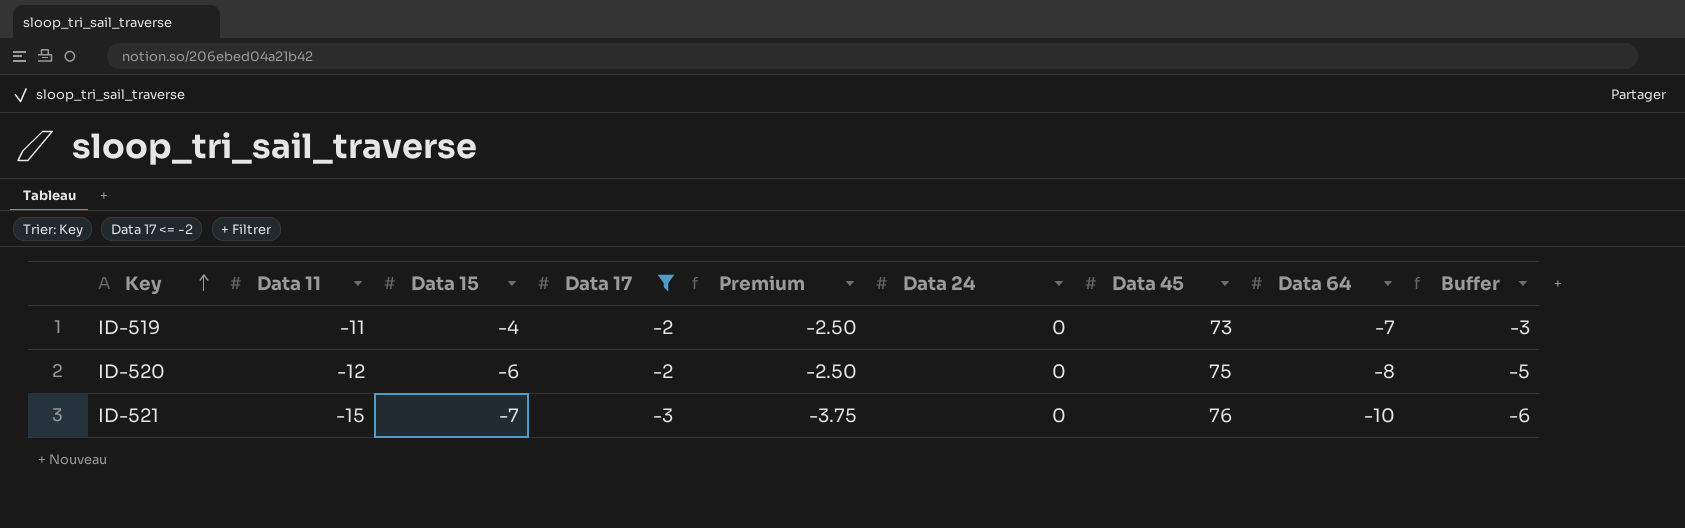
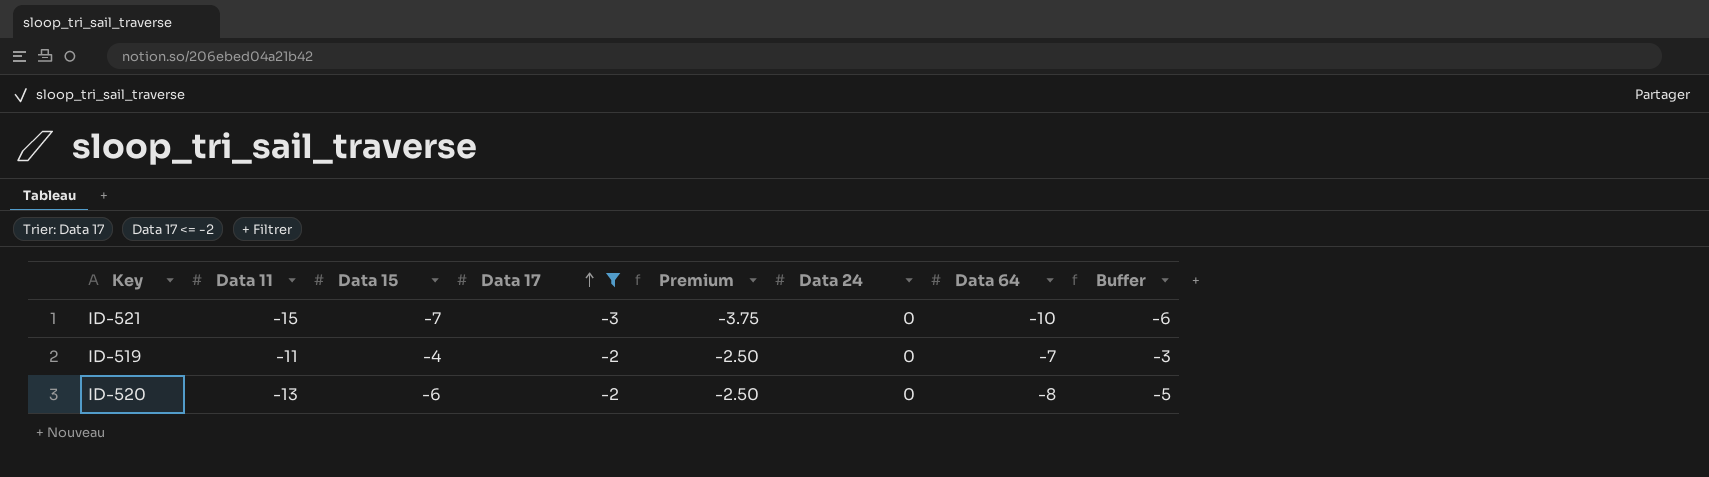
row order: Key ascending -> Data 17 ascending
column Data 45 | position: 7 -> none
ID-520 | Data 11: -12 -> -13

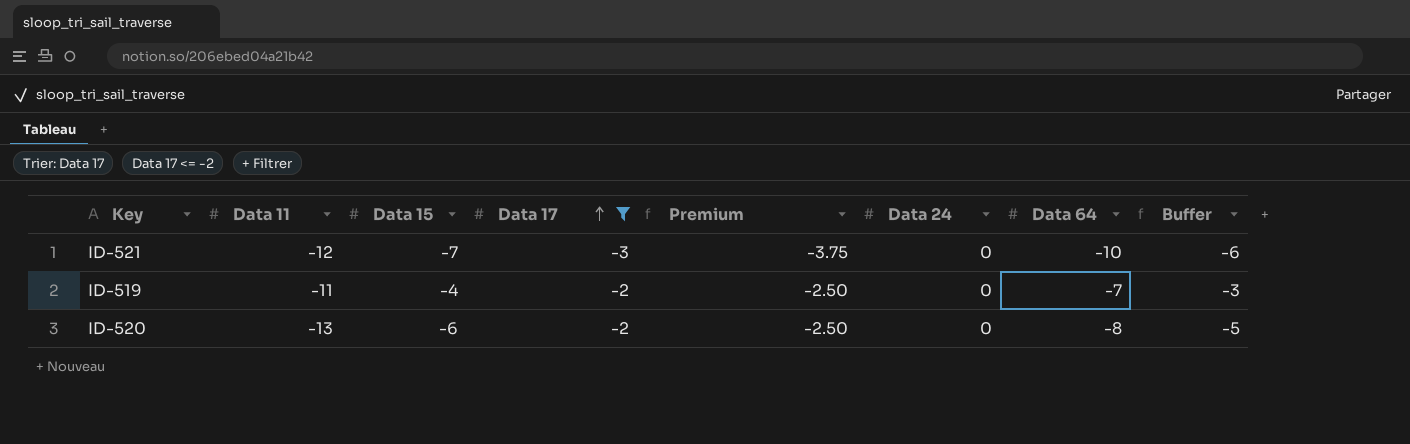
ID-521 | Data 11: -15 -> -12

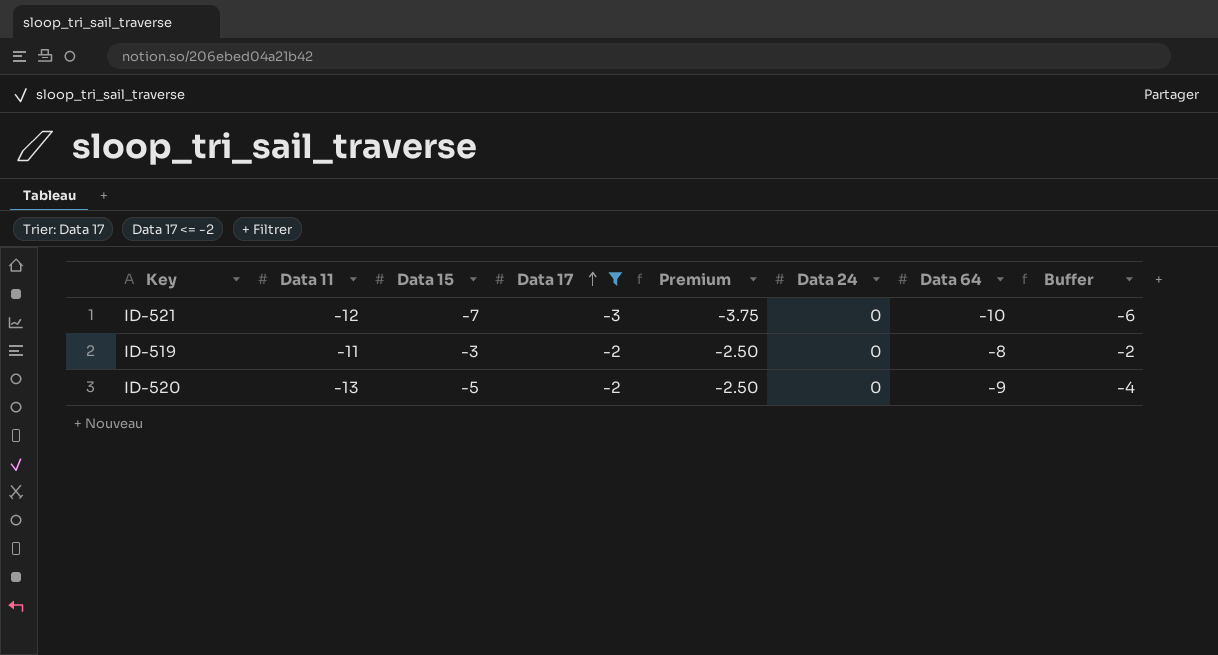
ID-519 | Data 15: -4 -> -3
ID-519 | Data 64: -7 -> -8
ID-519 | Buffer: -3 -> -2
ID-520 | Data 15: -6 -> -5
ID-520 | Data 64: -8 -> -9
ID-520 | Buffer: -5 -> -4

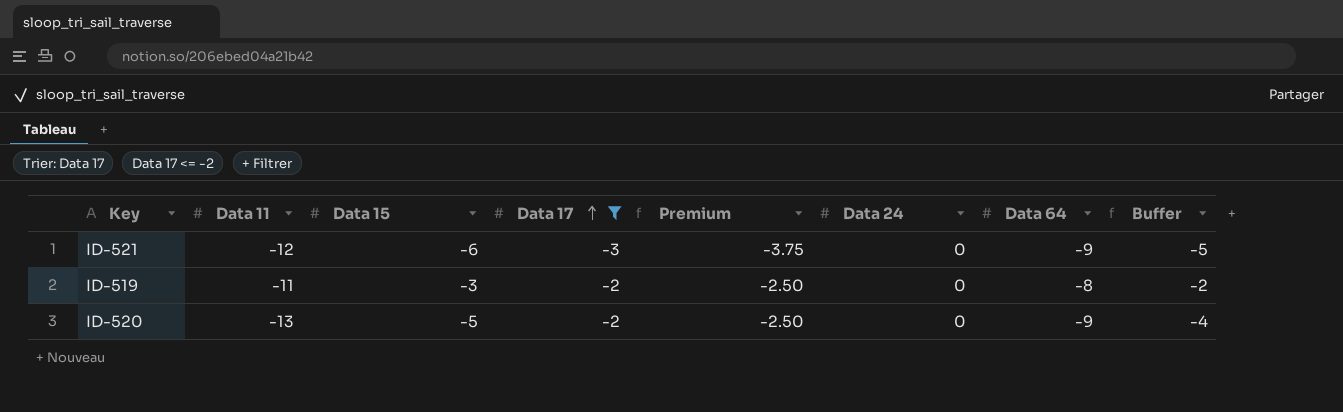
ID-521 | Data 15: -7 -> -6
ID-521 | Data 64: -10 -> -9
ID-521 | Buffer: -6 -> -5

